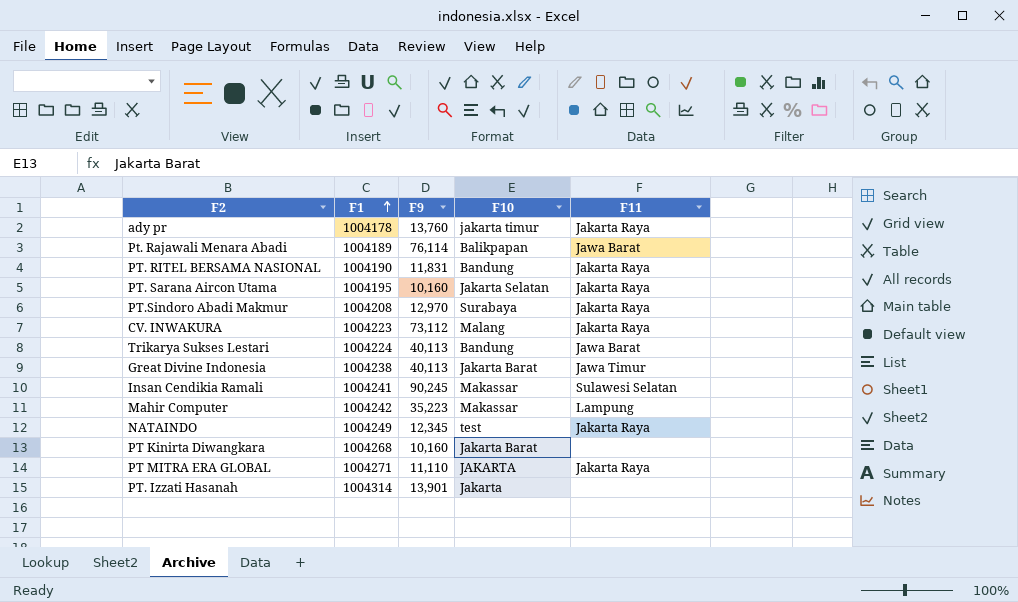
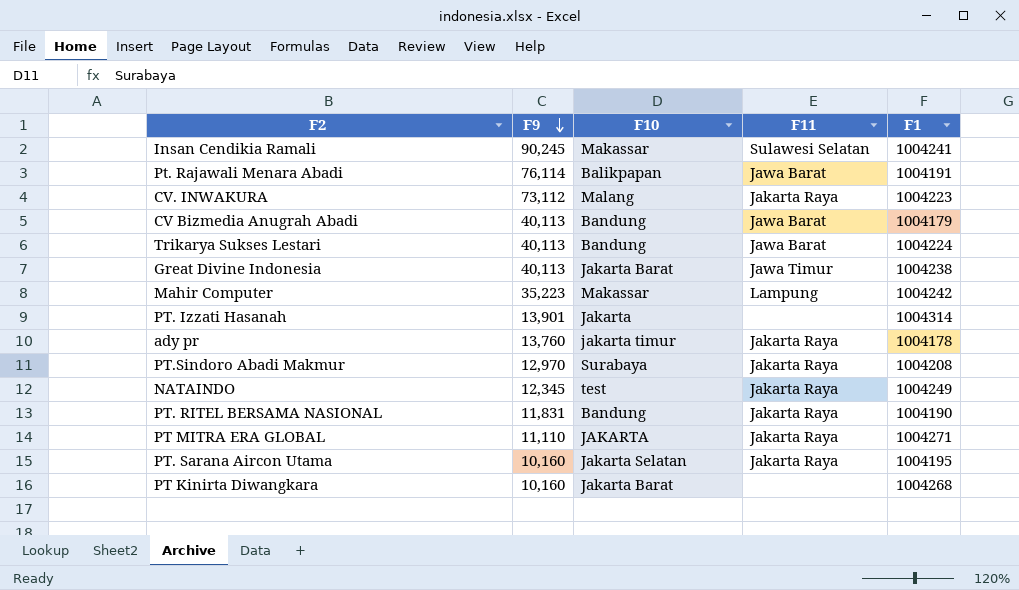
row order: F1 ascending -> F9 descending
column F1 | position: 2 -> 5
Pt. Rajawali Menara Abadi | F1: 1004189 -> 1004191
row CV Bizmedia Anugrah Abadi: none -> 40,113 | Bandung | Jawa Barat | 1004179

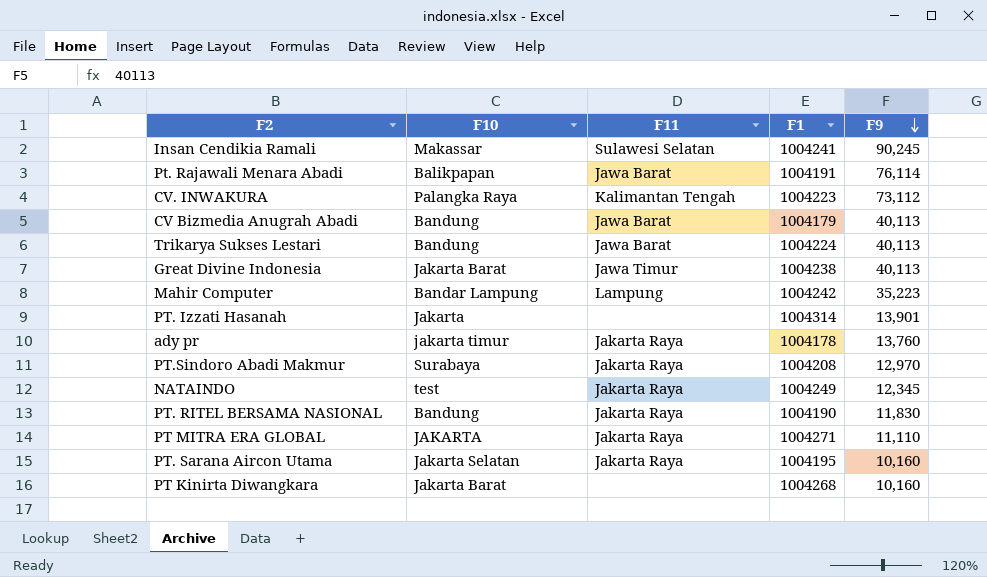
column F9 | position: 2 -> 5
CV. INWAKURA | F10: Malang -> Palangka Raya
CV. INWAKURA | F11: Jakarta Raya -> Kalimantan Tengah
Mahir Computer | F10: Makassar -> Bandar Lampung
PT. RITEL BERSAMA NASIONAL | F9: 11,831 -> 11,830

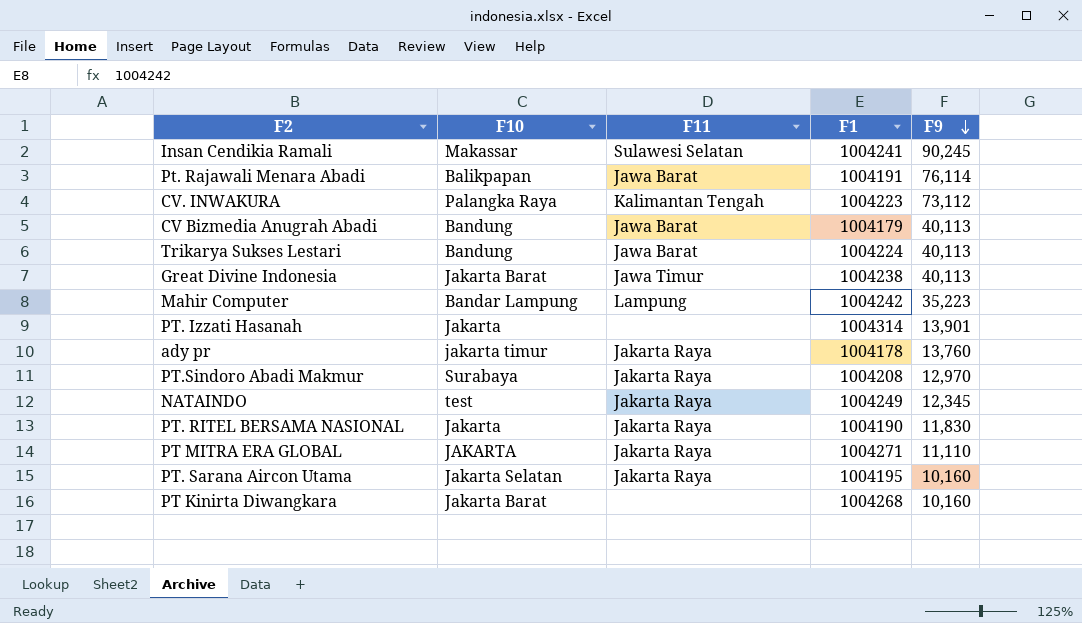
PT. RITEL BERSAMA NASIONAL | F10: Bandung -> Jakarta

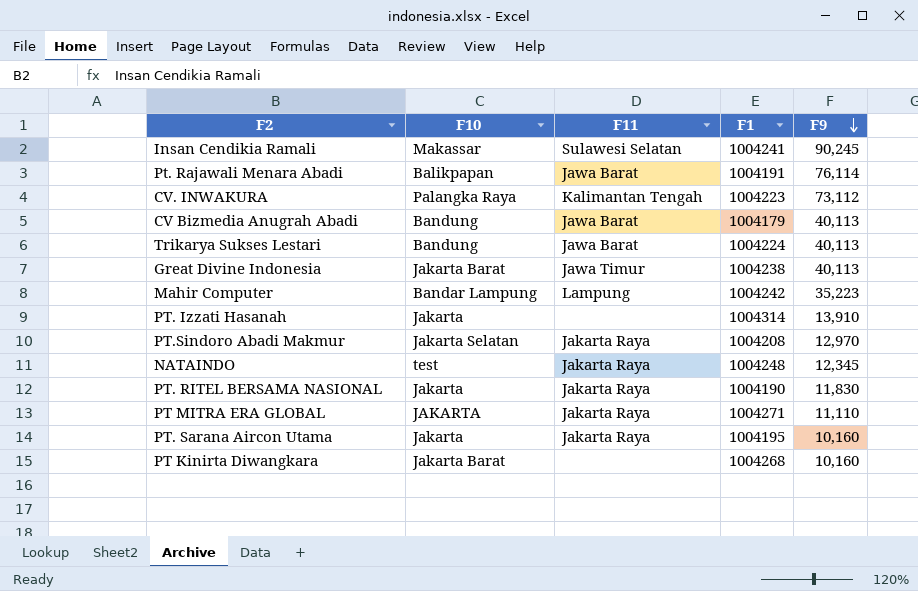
row ady pr: jakarta timur | Jakarta Raya | 1004178 | 13,760 -> none
PT. Izzati Hasanah | F9: 13,901 -> 13,910
PT.Sindoro Abadi Makmur | F10: Surabaya -> Jakarta Selatan
NATAINDO | F1: 1004249 -> 1004248
PT. Sarana Aircon Utama | F10: Jakarta Selatan -> Jakarta

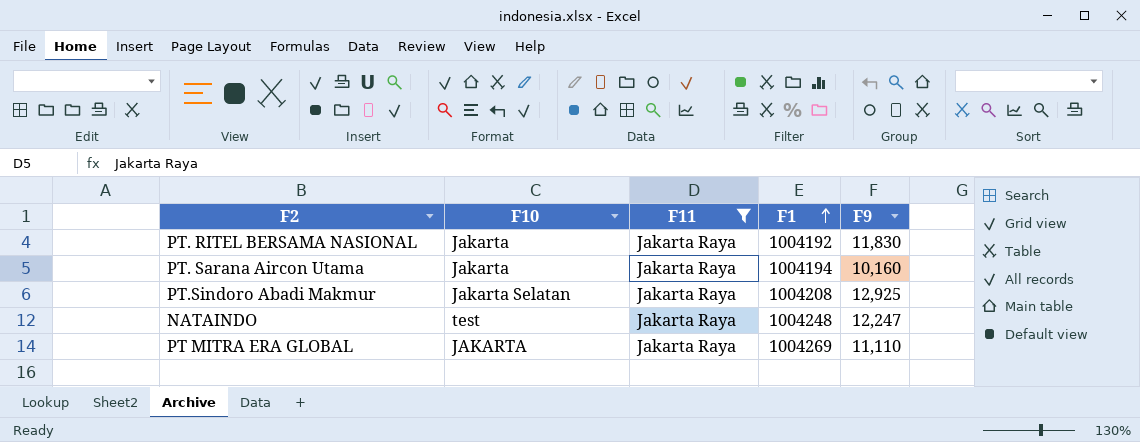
filter: none -> F11 = Jakarta Raya
row order: F9 descending -> F1 ascending
PT. RITEL BERSAMA NASIONAL | F1: 1004190 -> 1004192
PT. Sarana Aircon Utama | F1: 1004195 -> 1004194
PT.Sindoro Abadi Makmur | F9: 12,970 -> 12,925
NATAINDO | F9: 12,345 -> 12,247
PT MITRA ERA GLOBAL | F1: 1004271 -> 1004269

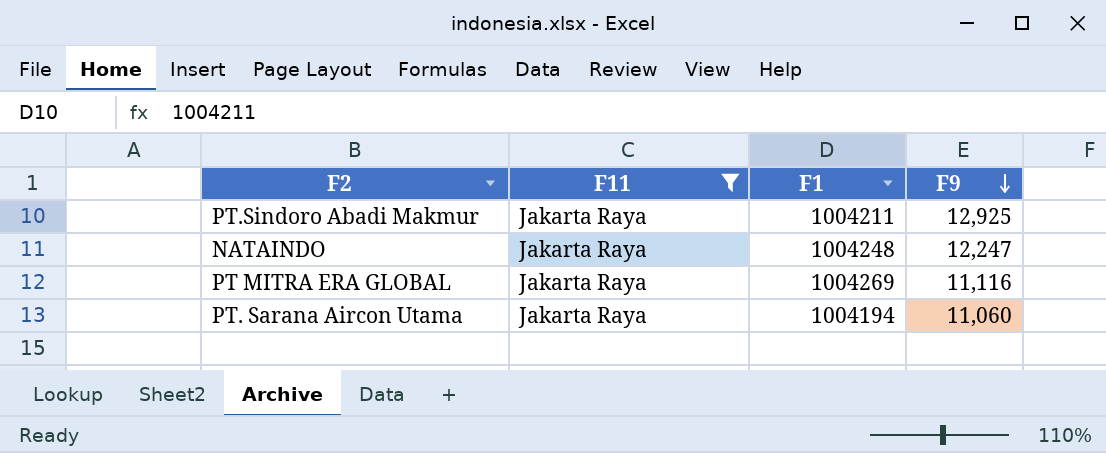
row order: F1 ascending -> F9 descending
column F10 | position: 2 -> none
row PT. RITEL BERSAMA NASIONAL: Jakarta | Jakarta Raya | 1004192 | 11,830 -> none
PT.Sindoro Abadi Makmur | F1: 1004208 -> 1004211
PT MITRA ERA GLOBAL | F9: 11,110 -> 11,116
PT. Sarana Aircon Utama | F9: 10,160 -> 11,060

